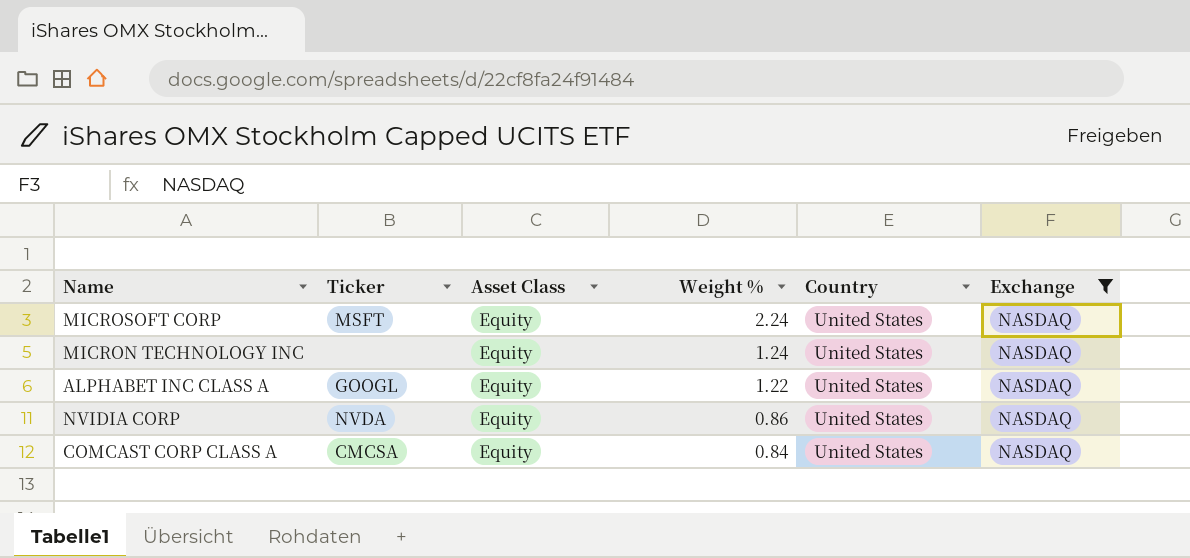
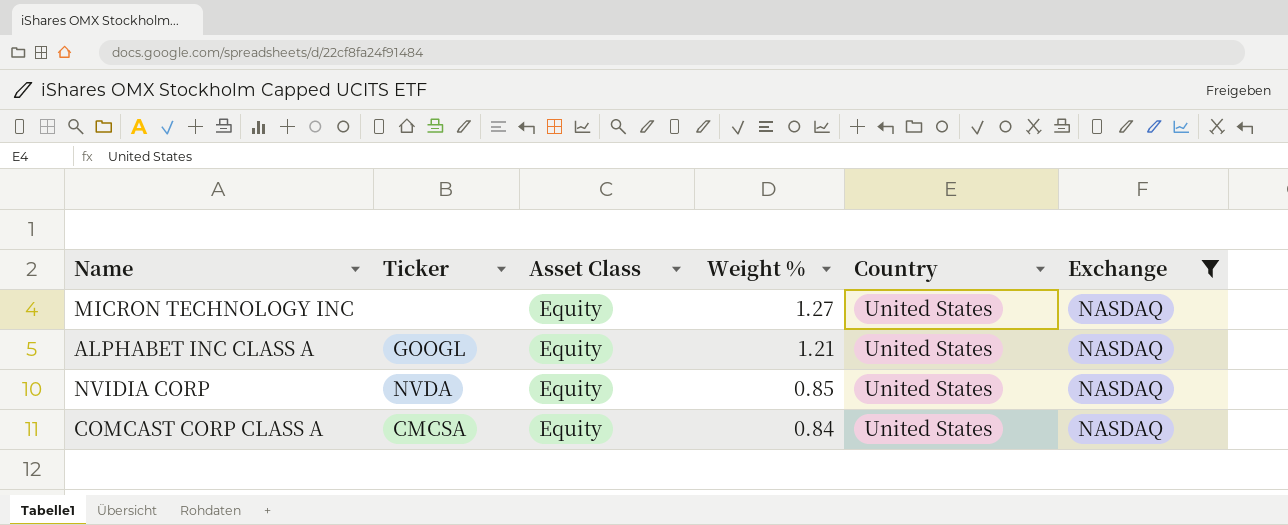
row MICROSOFT CORP: MSFT | Equity | 2.24 | United States | NASDAQ -> none
MICRON TECHNOLOGY INC | Weight %: 1.24 -> 1.27
ALPHABET INC CLASS A | Weight %: 1.22 -> 1.21
NVIDIA CORP | Weight %: 0.86 -> 0.85

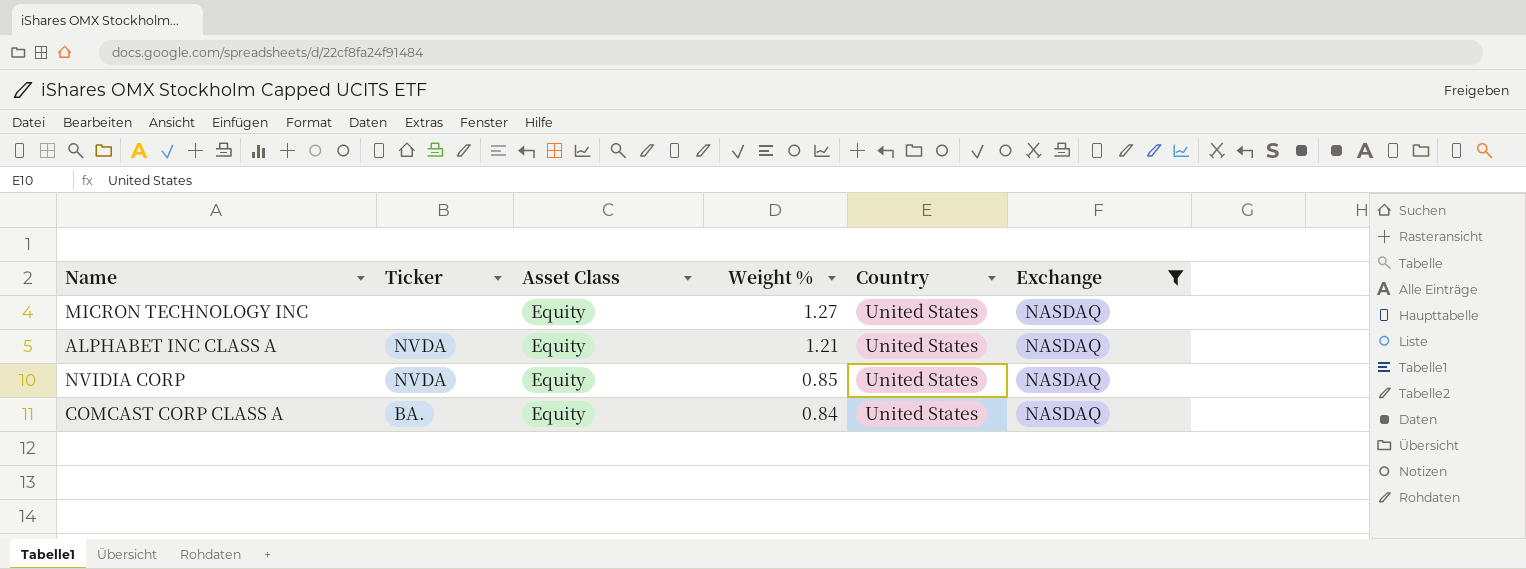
ALPHABET INC CLASS A | Ticker: GOOGL -> NVDA
COMCAST CORP CLASS A | Ticker: CMCSA -> BA.

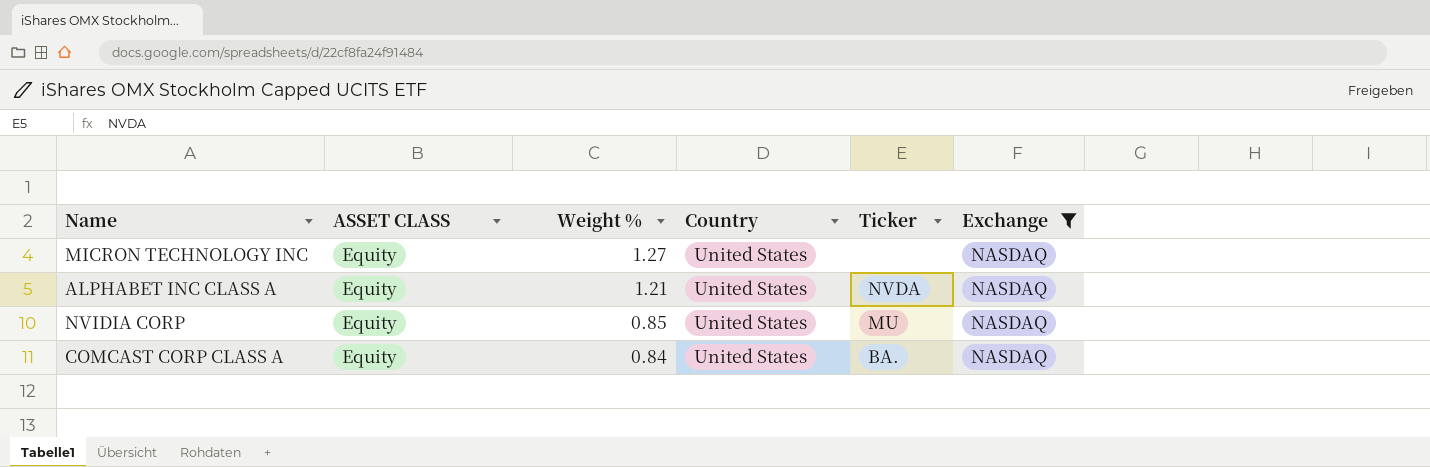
column name: Asset Class -> ASSET CLASS
column Ticker | position: 2 -> 5
NVIDIA CORP | Ticker: NVDA -> MU

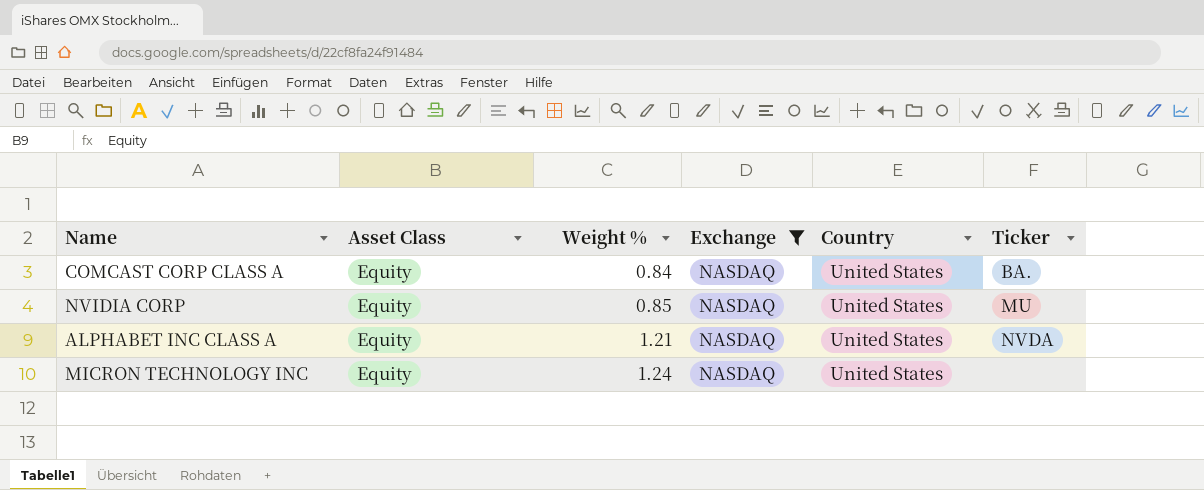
row order: Weight % descending -> Weight % ascending
column name: ASSET CLASS -> Asset Class
column Exchange | position: 6 -> 4
MICRON TECHNOLOGY INC | Weight %: 1.27 -> 1.24

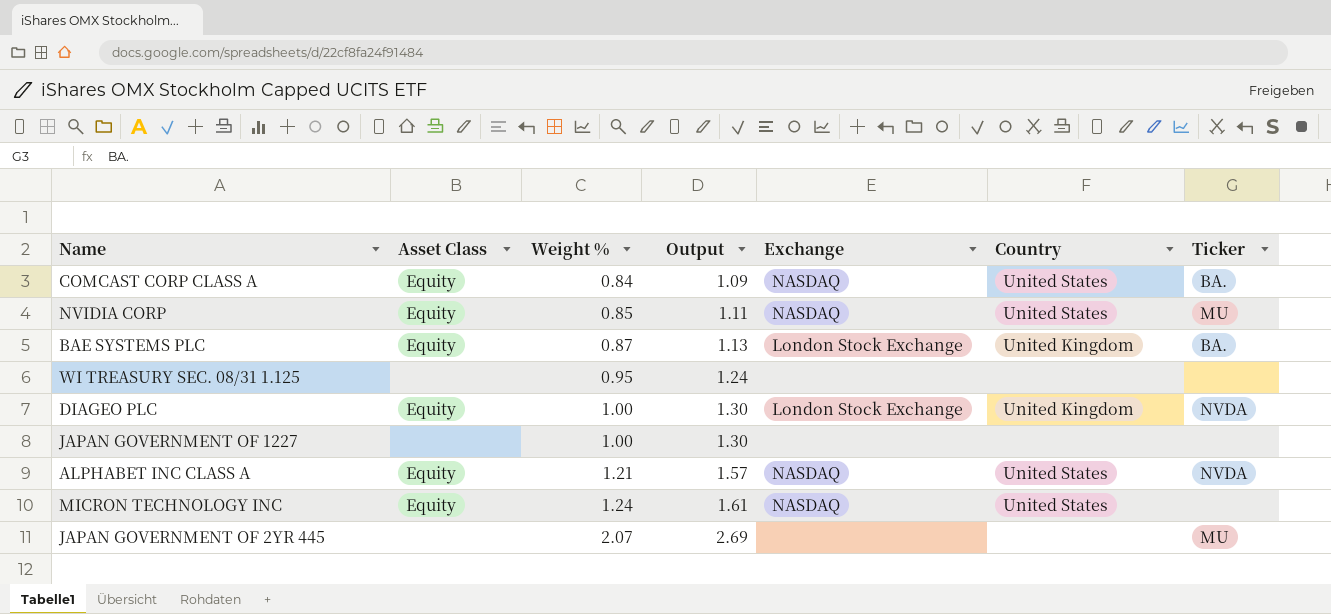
filter: Exchange = NASDAQ -> none
column Output | formula: none -> [Weight %] * 1.3

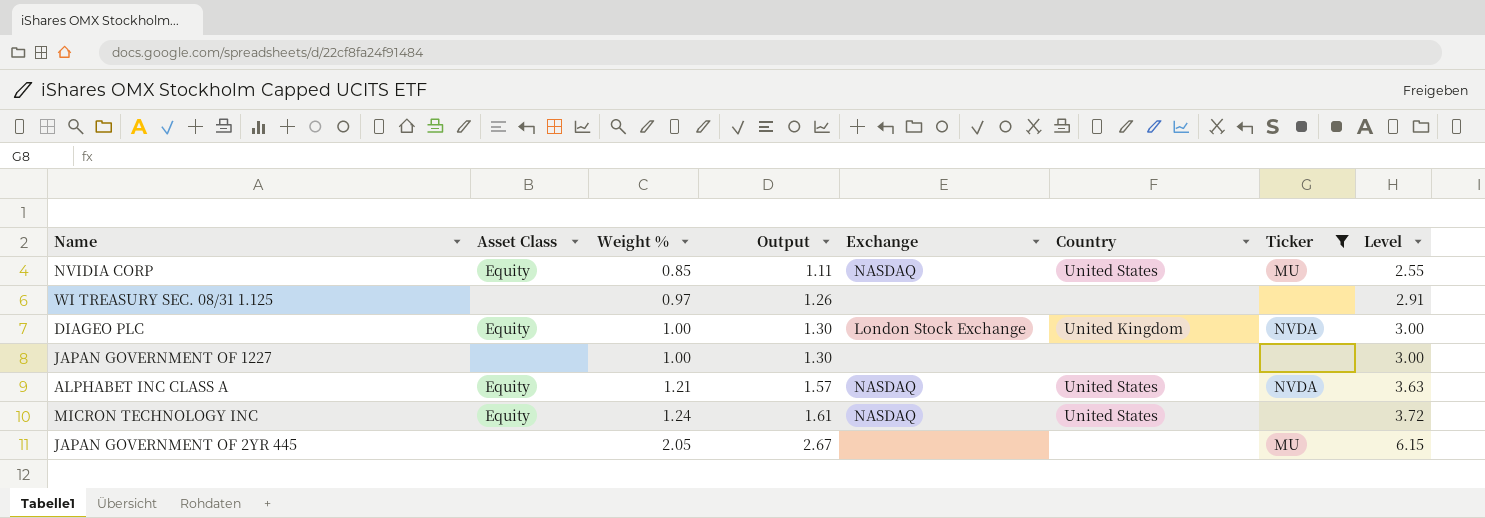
filter: none -> Ticker != BA.
column Level | formula: none -> [Weight %] * 3
WI TREASURY SEC. 08/31 1.125 | Weight %: 0.95 -> 0.97
WI TREASURY SEC. 08/31 1.125 | Output: 1.24 -> 1.26
JAPAN GOVERNMENT OF 2YR 445 | Weight %: 2.07 -> 2.05
JAPAN GOVERNMENT OF 2YR 445 | Output: 2.69 -> 2.67

